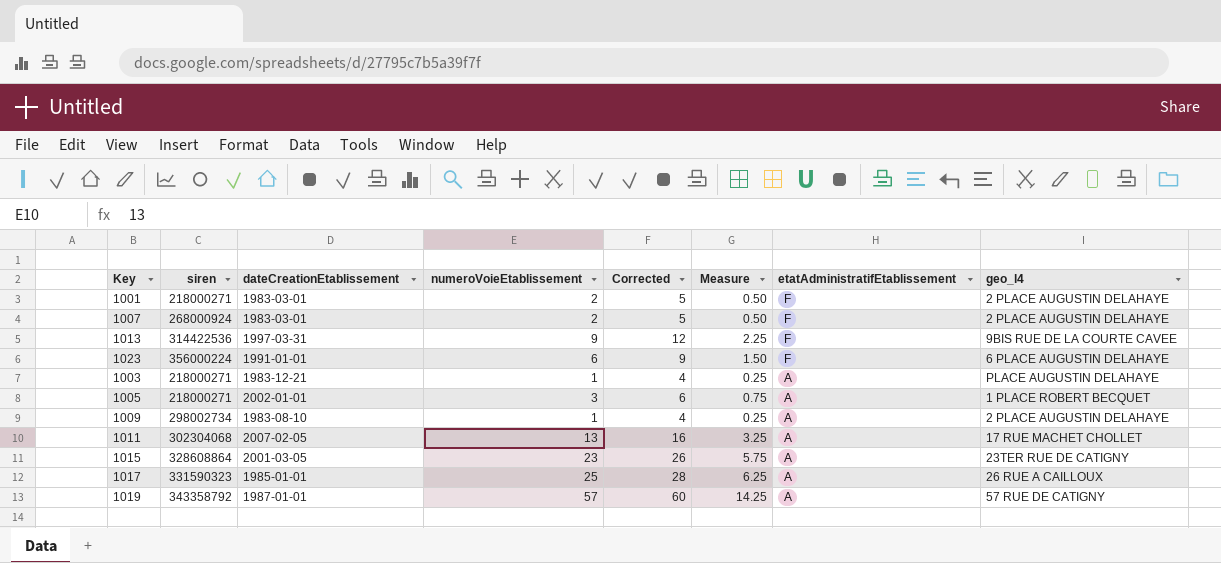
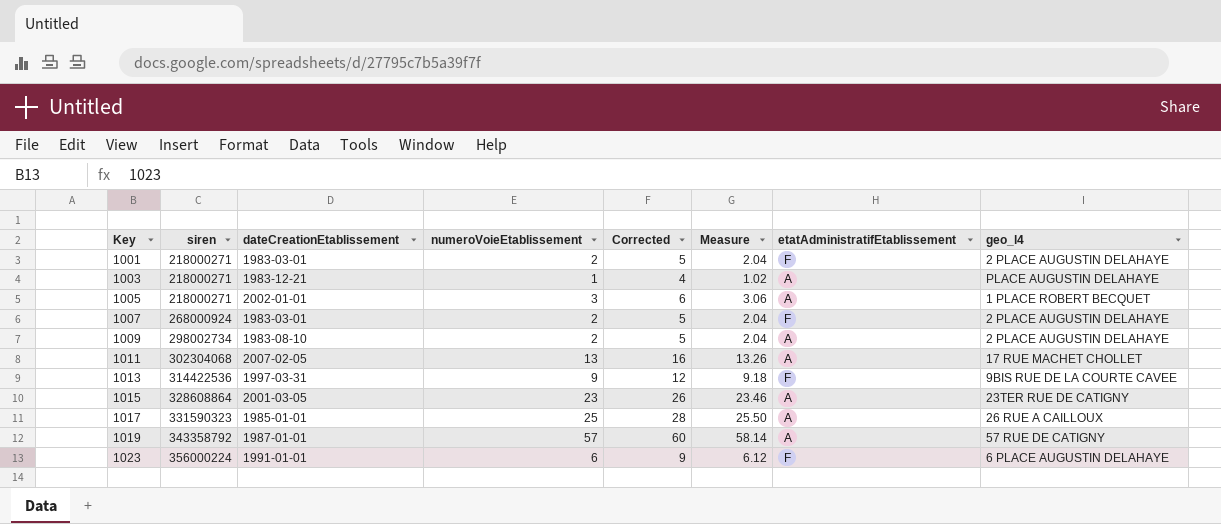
row order: etatAdministratifEtablissement descending -> Key ascending
column Measure | formula: [numeroVoieEtablissement] * 0.25 -> [numeroVoieEtablissement] * 1.02
1009 | numeroVoieEtablissement: 1 -> 2
1009 | Corrected: 4 -> 5

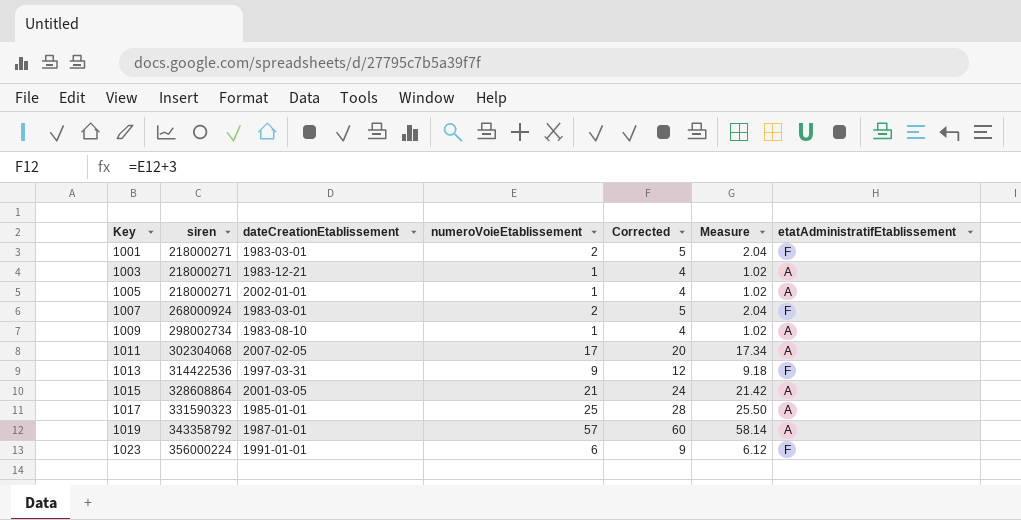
column geo_l4 | position: 8 -> none
1005 | numeroVoieEtablissement: 3 -> 1
1005 | Corrected: 6 -> 4
1005 | Measure: 3.06 -> 1.02
1009 | numeroVoieEtablissement: 2 -> 1
1009 | Corrected: 5 -> 4
1009 | Measure: 2.04 -> 1.02
1011 | numeroVoieEtablissement: 13 -> 17
1011 | Corrected: 16 -> 20
1011 | Measure: 13.26 -> 17.34
1015 | numeroVoieEtablissement: 23 -> 21
1015 | Corrected: 26 -> 24
1015 | Measure: 23.46 -> 21.42

